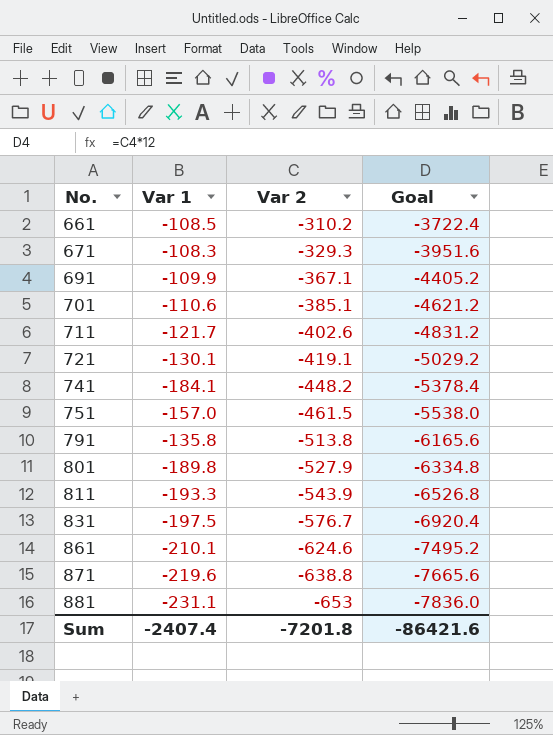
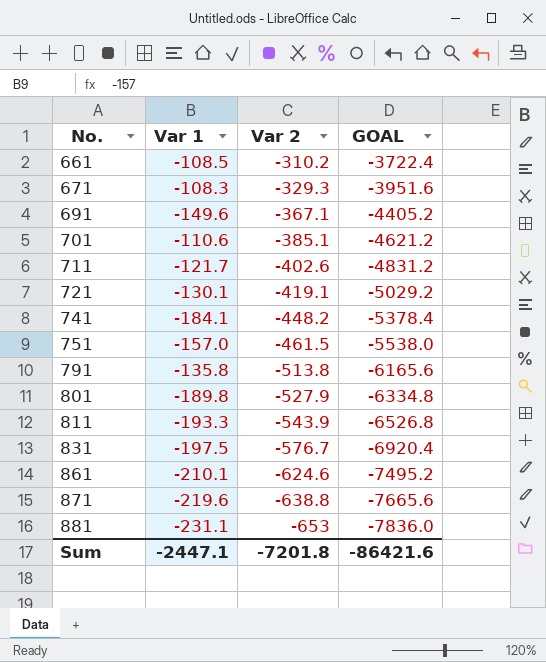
column name: Goal -> GOAL
691 | Var 1: -109.9 -> -149.6
Sum | Var 1: -2407.4 -> -2447.1

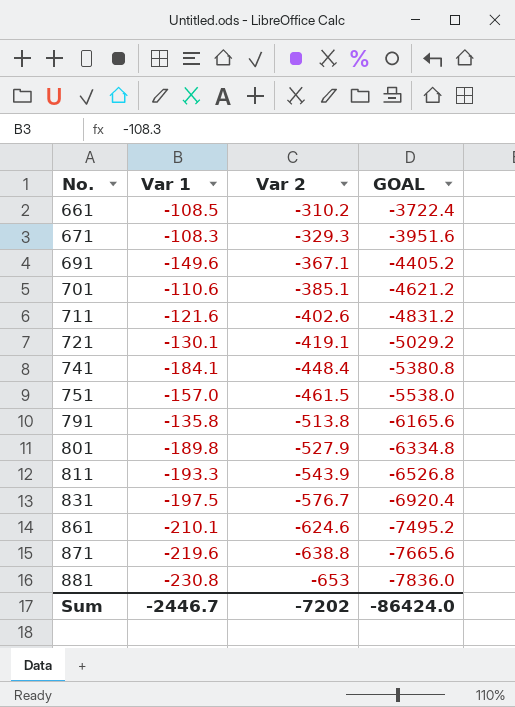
711 | Var 1: -121.7 -> -121.6
741 | Var 2: -448.2 -> -448.4
741 | GOAL: -5378.4 -> -5380.8
881 | Var 1: -231.1 -> -230.8
Sum | Var 1: -2447.1 -> -2446.7
Sum | Var 2: -7201.8 -> -7202
Sum | GOAL: -86421.6 -> -86424.0

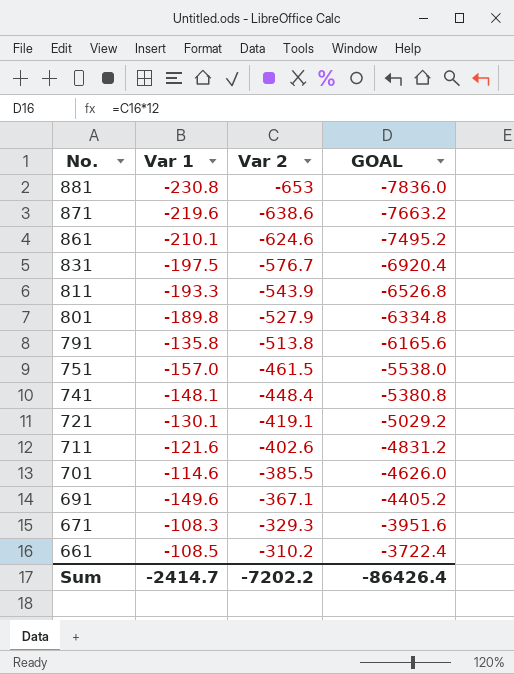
row order: No. ascending -> No. descending
871 | Var 2: -638.8 -> -638.6
871 | GOAL: -7665.6 -> -7663.2
741 | Var 1: -184.1 -> -148.1
701 | Var 1: -110.6 -> -114.6
701 | Var 2: -385.1 -> -385.5
701 | GOAL: -4621.2 -> -4626.0
Sum | Var 1: -2446.7 -> -2414.7
Sum | Var 2: -7202 -> -7202.2
Sum | GOAL: -86424.0 -> -86426.4

